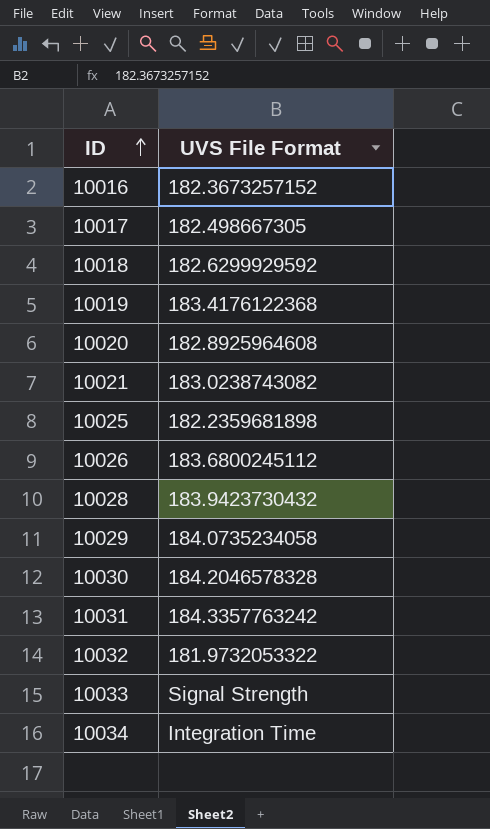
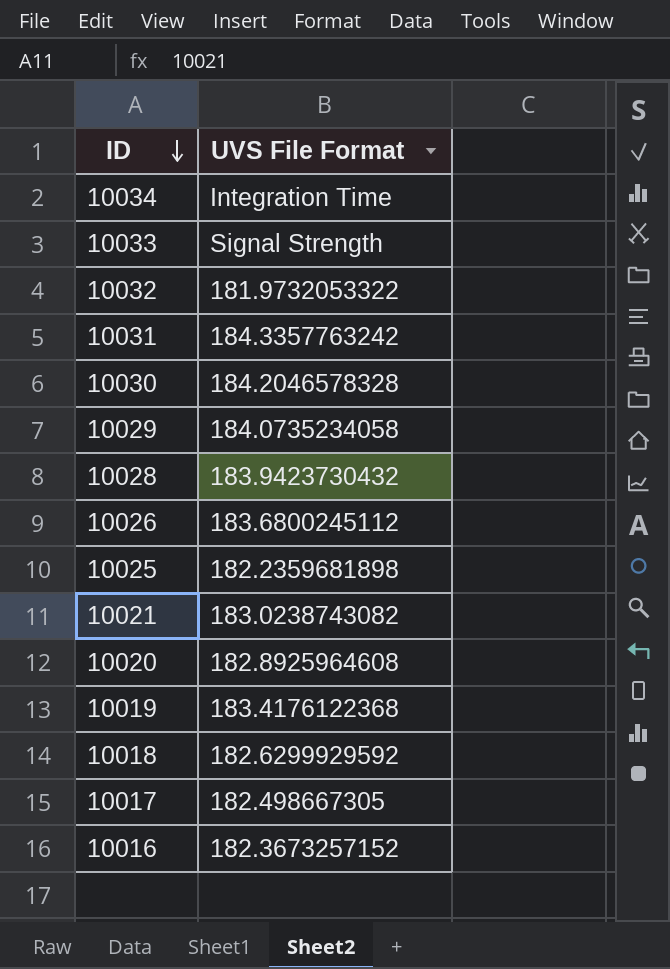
row order: ID ascending -> ID descending

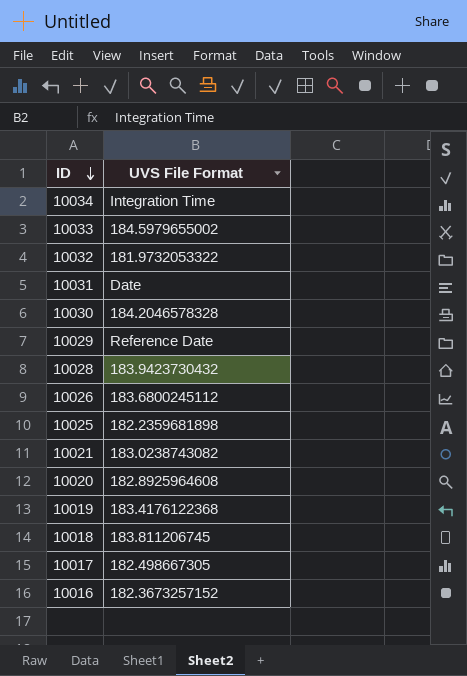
10033 | UVS File Format: Signal Strength -> 184.5979655002
10031 | UVS File Format: 184.3357763242 -> Date
10029 | UVS File Format: 184.0735234058 -> Reference Date
10018 | UVS File Format: 182.6299929592 -> 183.811206745

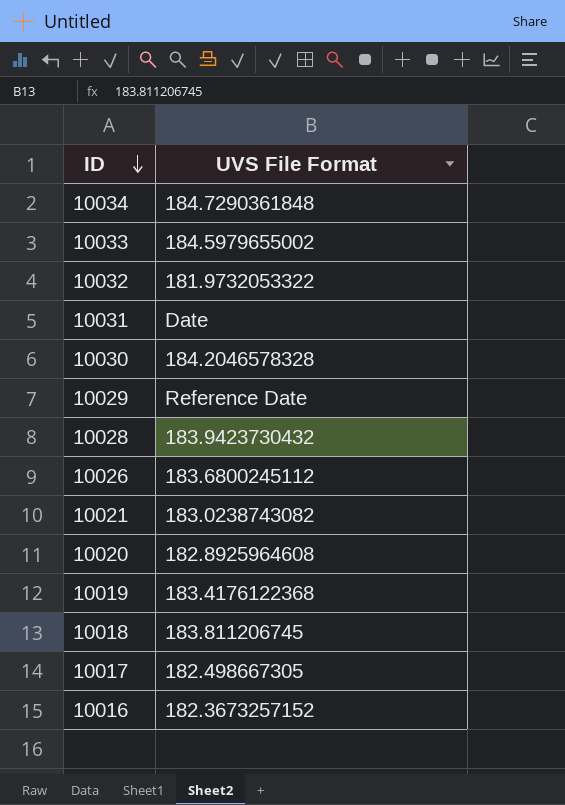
row 10025: 182.2359681898 -> none
10034 | UVS File Format: Integration Time -> 184.7290361848

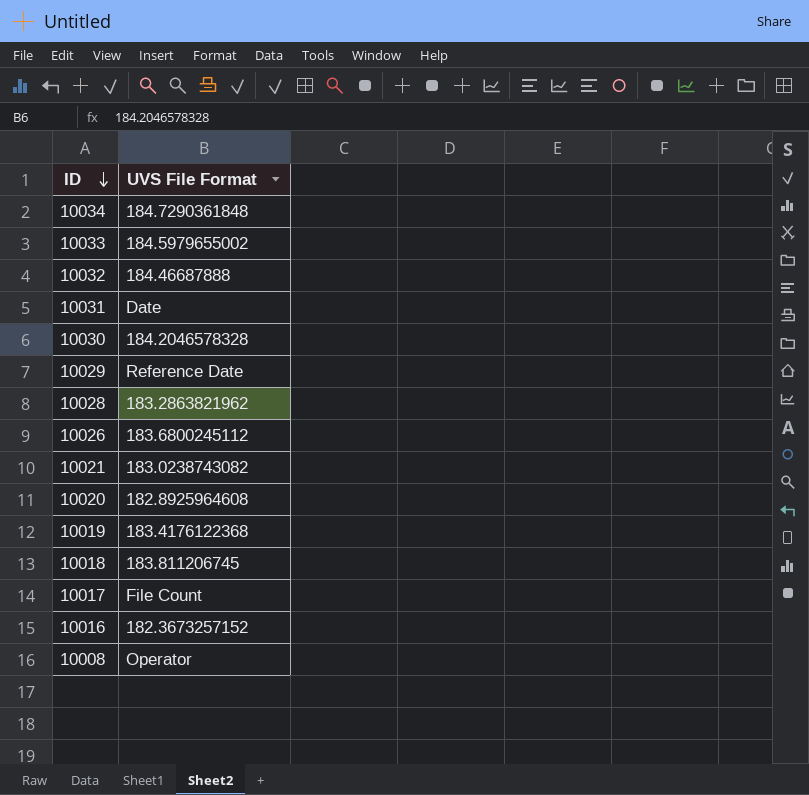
10032 | UVS File Format: 181.9732053322 -> 184.46687888
10028 | UVS File Format: 183.9423730432 -> 183.2863821962
10017 | UVS File Format: 182.498667305 -> File Count
row 10008: none -> Operator

